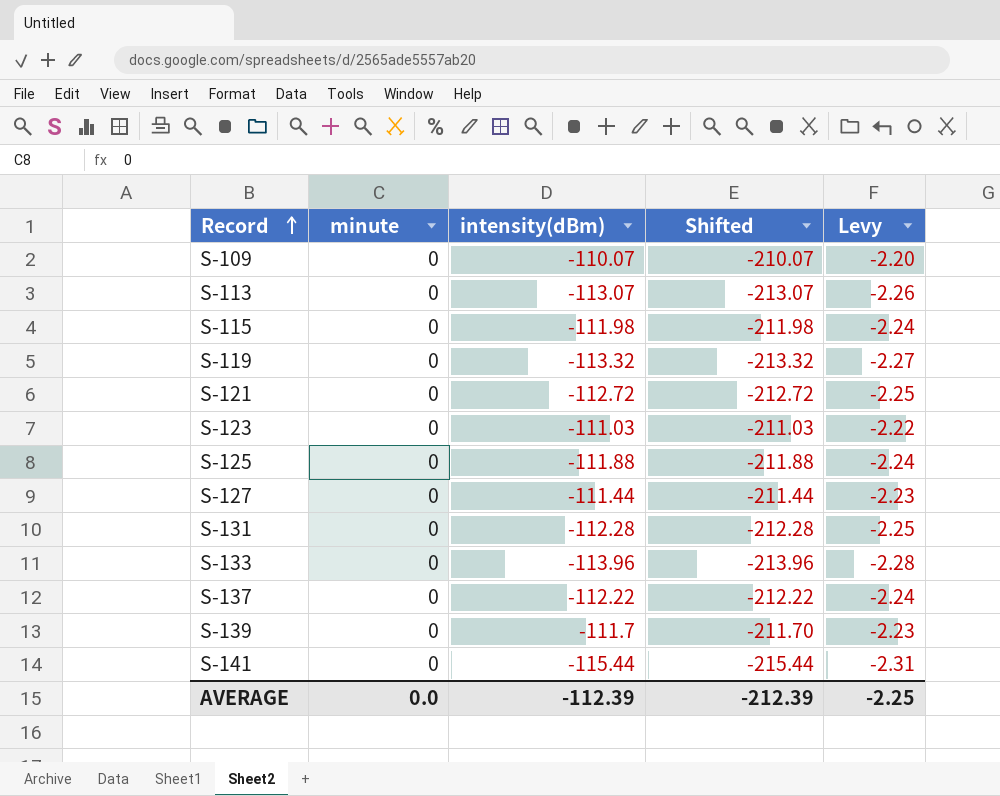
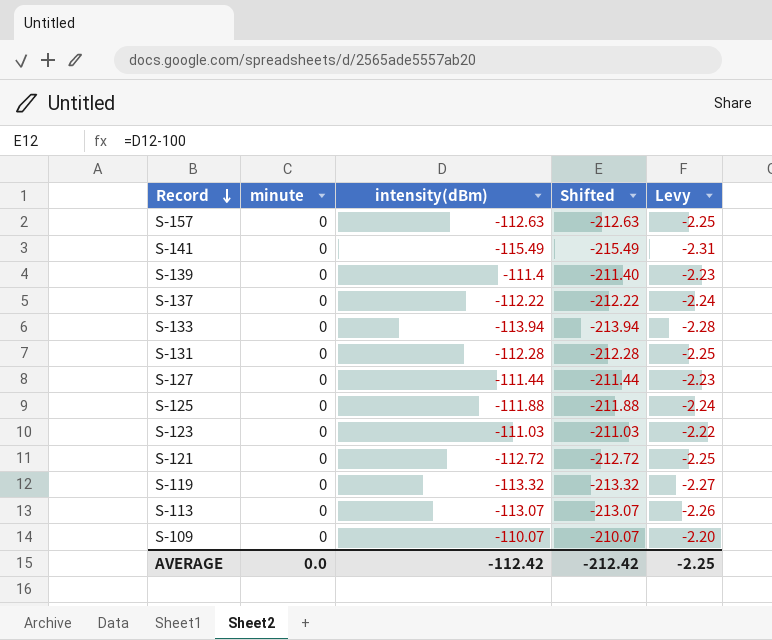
row order: Record ascending -> Record descending
row S-115: 0 | -111.98 | -211.98 | -2.24 -> none
row S-157: none -> 0 | -112.63 | -212.63 | -2.25
S-141 | intensity(dBm): -115.44 -> -115.49
S-141 | Shifted: -215.44 -> -215.49
S-139 | intensity(dBm): -111.7 -> -111.4
S-139 | Shifted: -211.70 -> -211.40
S-133 | intensity(dBm): -113.96 -> -113.94
S-133 | Shifted: -213.96 -> -213.94
AVERAGE | intensity(dBm): -112.39 -> -112.42
AVERAGE | Shifted: -212.39 -> -212.42

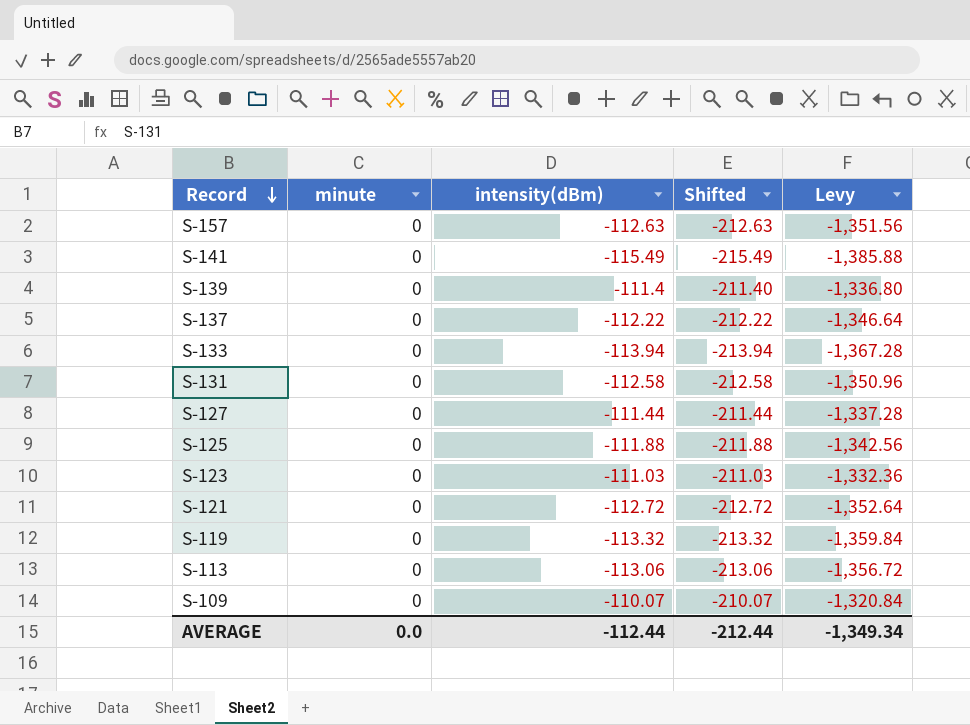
column Levy | formula: [intensity(dBm)] * 0.02 -> [intensity(dBm)] * 12
S-131 | intensity(dBm): -112.28 -> -112.58
S-131 | Shifted: -212.28 -> -212.58
S-113 | intensity(dBm): -113.07 -> -113.06
S-113 | Shifted: -213.07 -> -213.06
AVERAGE | intensity(dBm): -112.42 -> -112.44
AVERAGE | Shifted: -212.42 -> -212.44
AVERAGE | Levy: -2.25 -> -1,349.34

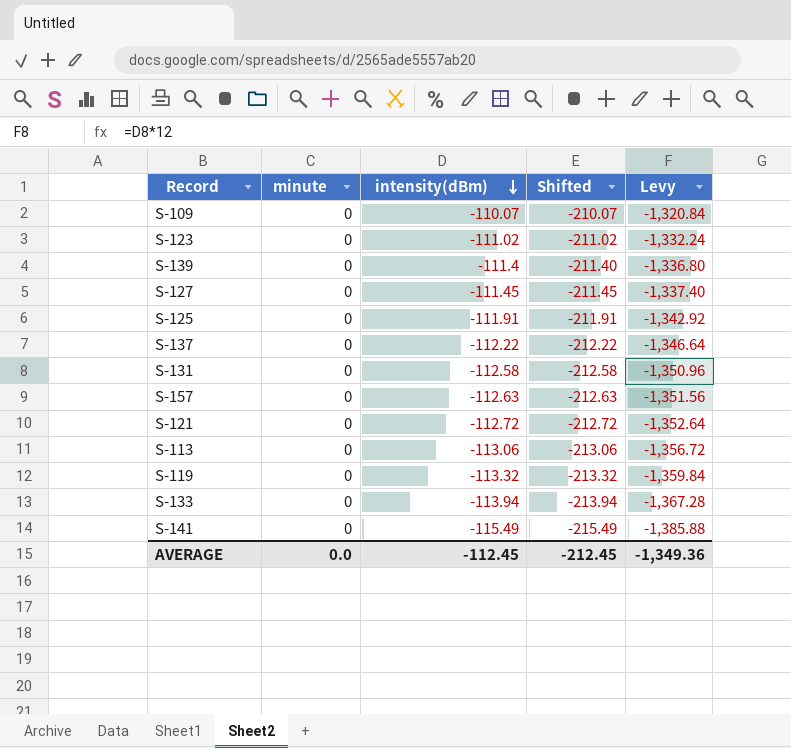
row order: Record descending -> intensity(dBm) descending
S-123 | intensity(dBm): -111.03 -> -111.02
S-123 | Shifted: -211.03 -> -211.02
S-123 | Levy: -1,332.36 -> -1,332.24
S-127 | intensity(dBm): -111.44 -> -111.45
S-127 | Shifted: -211.44 -> -211.45
S-127 | Levy: -1,337.28 -> -1,337.40
S-125 | intensity(dBm): -111.88 -> -111.91
S-125 | Shifted: -211.88 -> -211.91
S-125 | Levy: -1,342.56 -> -1,342.92
AVERAGE | intensity(dBm): -112.44 -> -112.45
AVERAGE | Shifted: -212.44 -> -212.45
AVERAGE | Levy: -1,349.34 -> -1,349.36

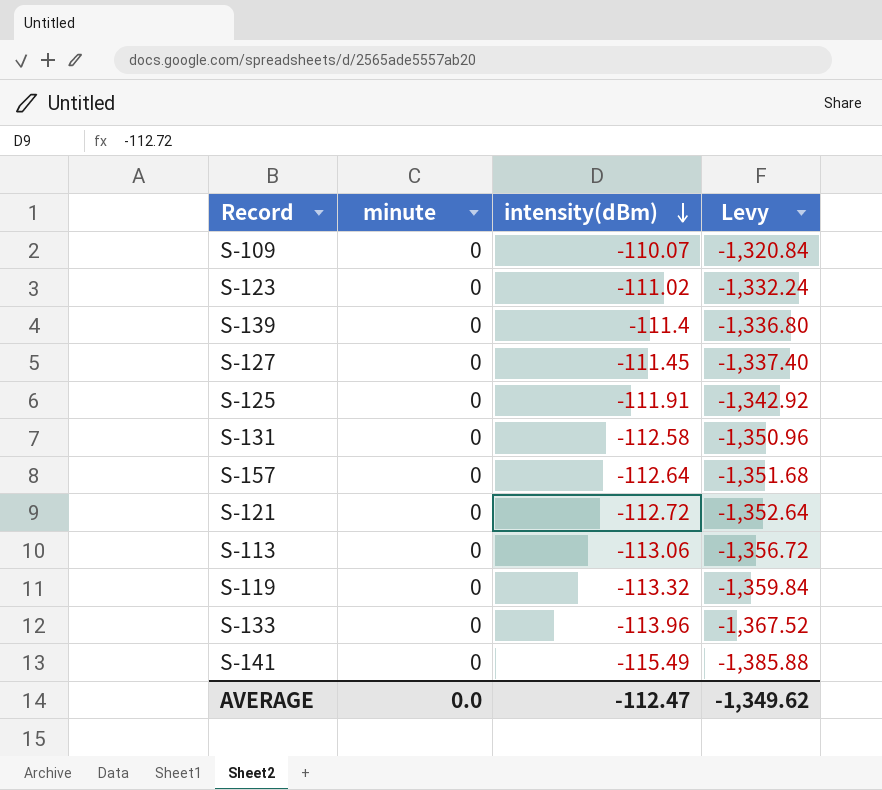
column Shifted | formula: [intensity(dBm)] - 100 -> none
row S-137: 0 | -112.22 | -212.22 | -1,346.64 -> none
S-157 | intensity(dBm): -112.63 -> -112.64
S-157 | Levy: -1,351.56 -> -1,351.68
S-133 | intensity(dBm): -113.94 -> -113.96
S-133 | Levy: -1,367.28 -> -1,367.52
AVERAGE | intensity(dBm): -112.45 -> -112.47
AVERAGE | Levy: -1,349.36 -> -1,349.62

